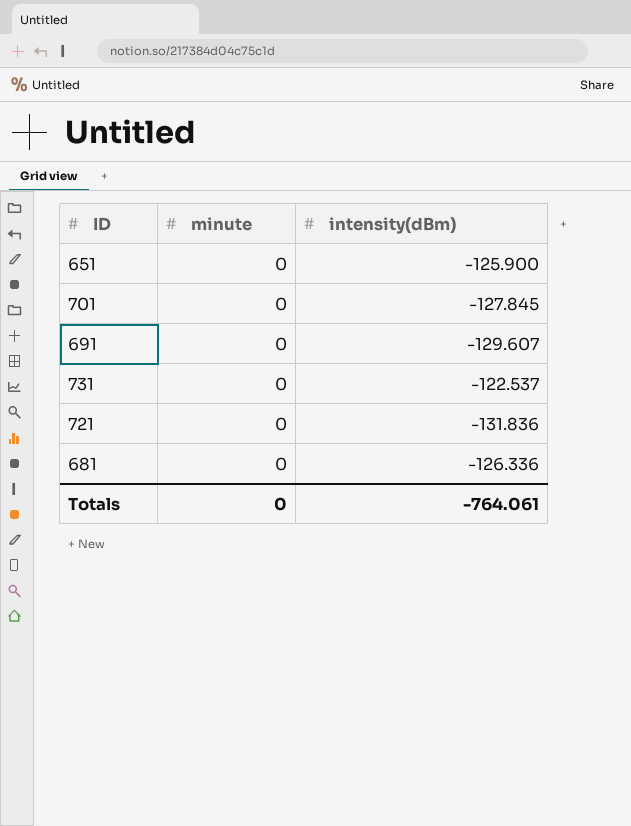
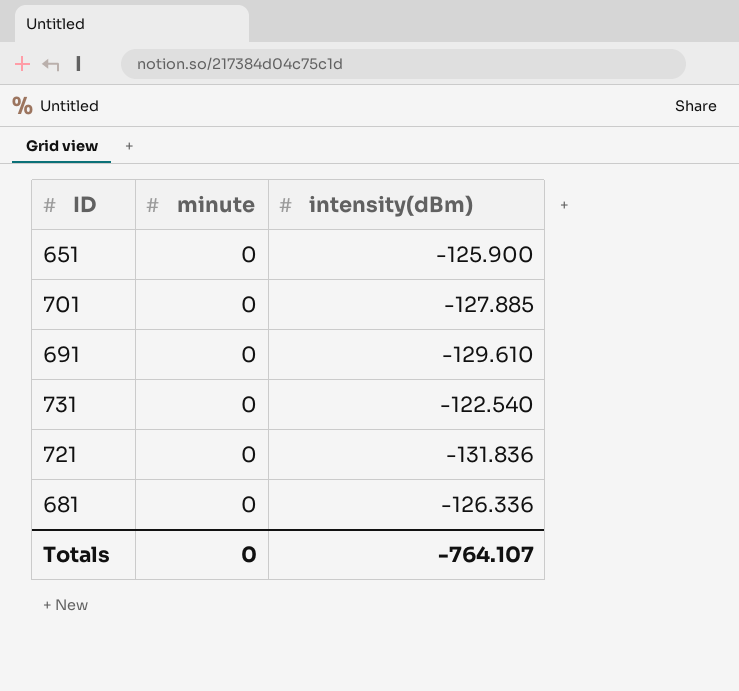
701 | intensity(dBm): -127.845 -> -127.885
691 | intensity(dBm): -129.607 -> -129.610
731 | intensity(dBm): -122.537 -> -122.540
Totals | intensity(dBm): -764.061 -> -764.107

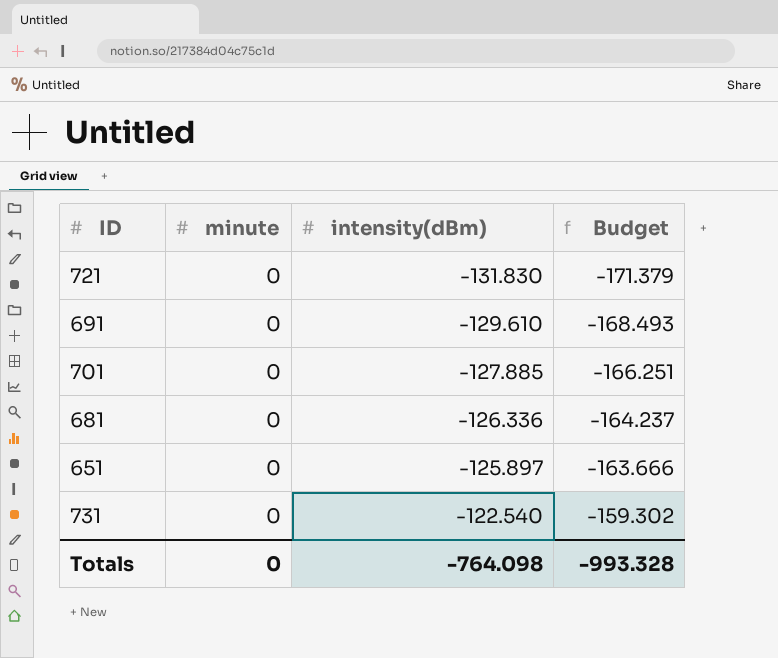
row order: none -> intensity(dBm) ascending
column Budget | formula: none -> [intensity(dBm)] * 1.3
721 | intensity(dBm): -131.836 -> -131.830
651 | intensity(dBm): -125.900 -> -125.897
Totals | intensity(dBm): -764.107 -> -764.098

